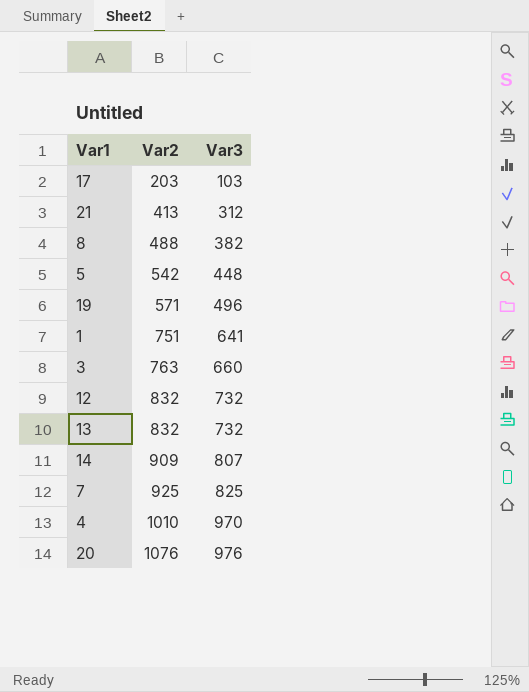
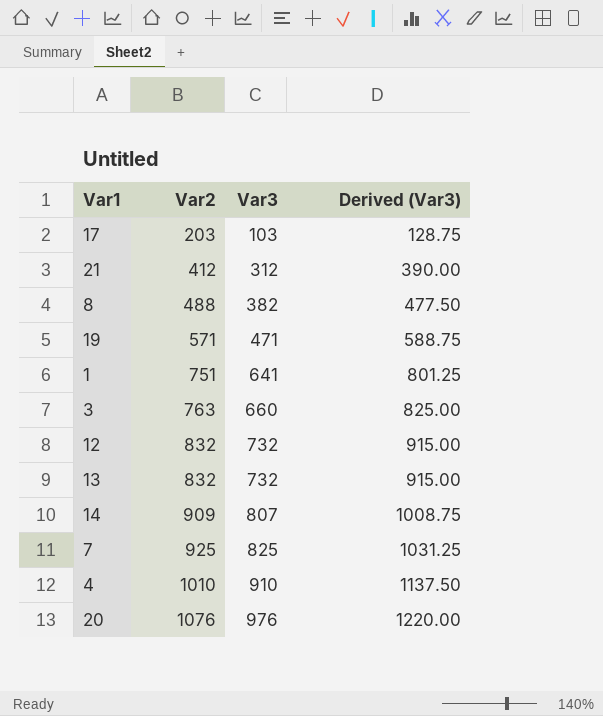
column Derived (Var3) | formula: none -> [Var3] * 1.25
row 5: 542 | 448 -> none
21 | Var2: 413 -> 412
19 | Var3: 496 -> 471
4 | Var3: 970 -> 910

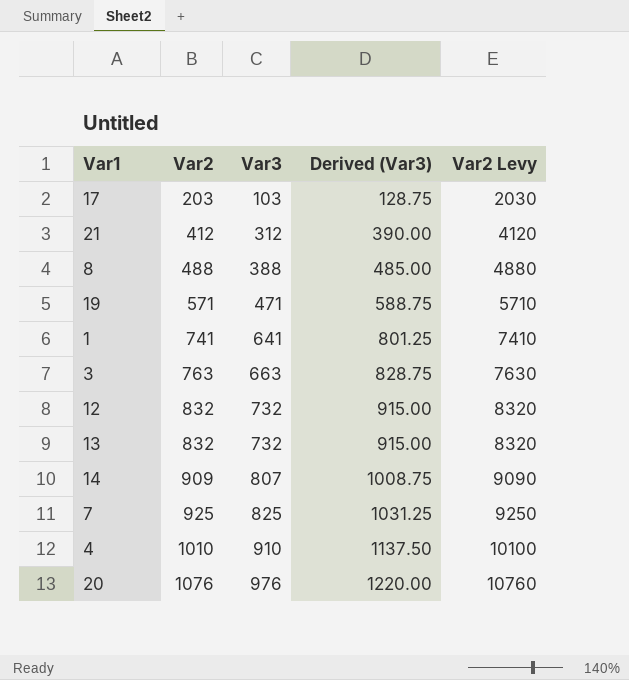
column Var2 Levy | formula: none -> [Var2] * 10
8 | Var3: 382 -> 388
8 | Derived (Var3): 477.50 -> 485.00
1 | Var2: 751 -> 741
3 | Var3: 660 -> 663
3 | Derived (Var3): 825.00 -> 828.75

